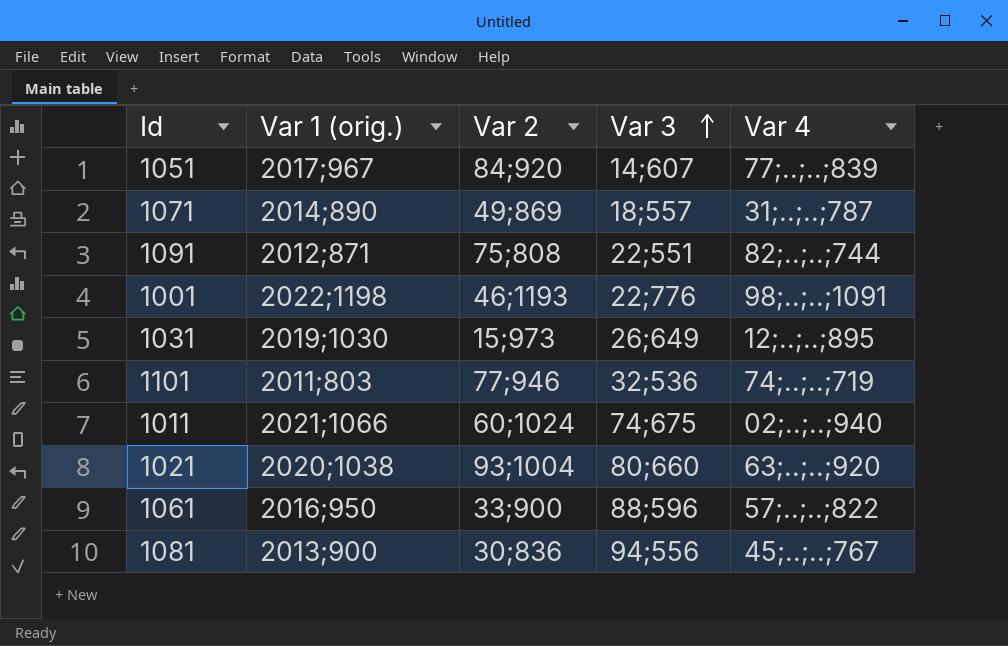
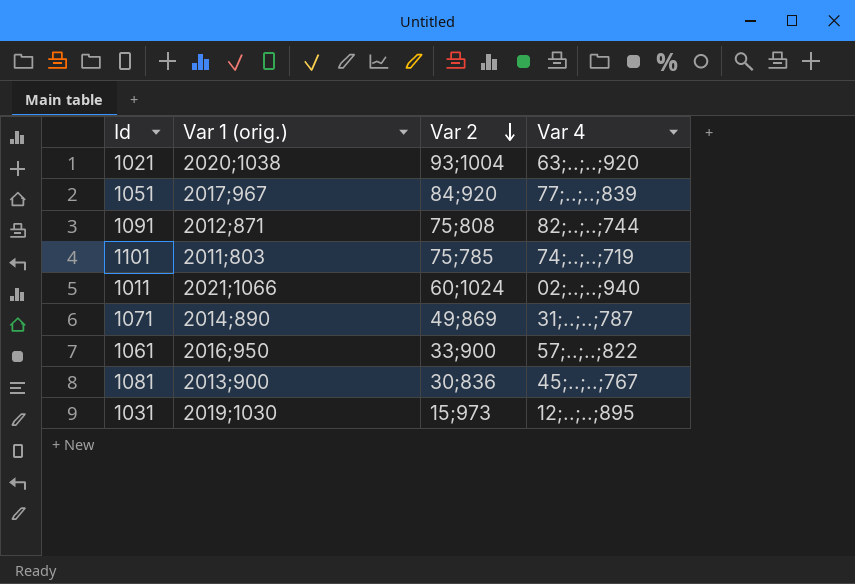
row order: Var 3 ascending -> Var 2 descending
column Var 3 | position: 4 -> none
row 1001: 2022;1198 | 46;1193 | 22;776 | 98;..;..;1091 -> none
1101 | Var 2: 77;946 -> 75;785

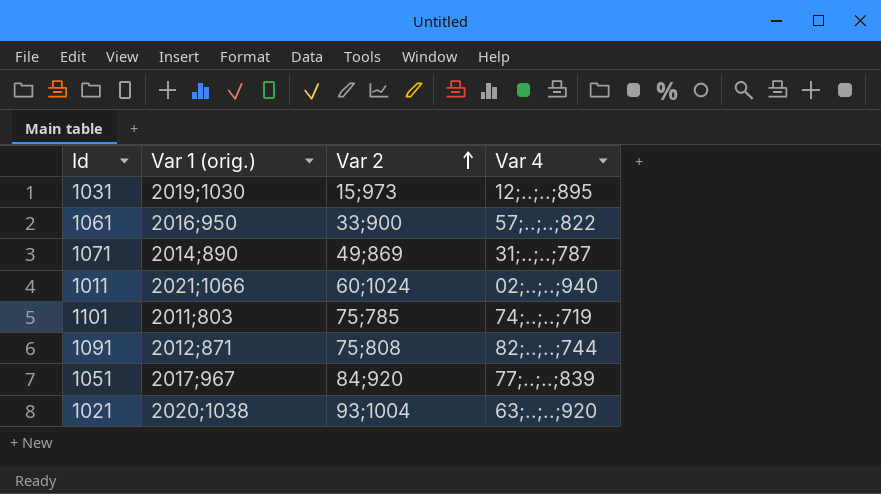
row order: Var 2 descending -> Var 2 ascending
row 1081: 2013;900 | 30;836 | 45;..;..;767 -> none

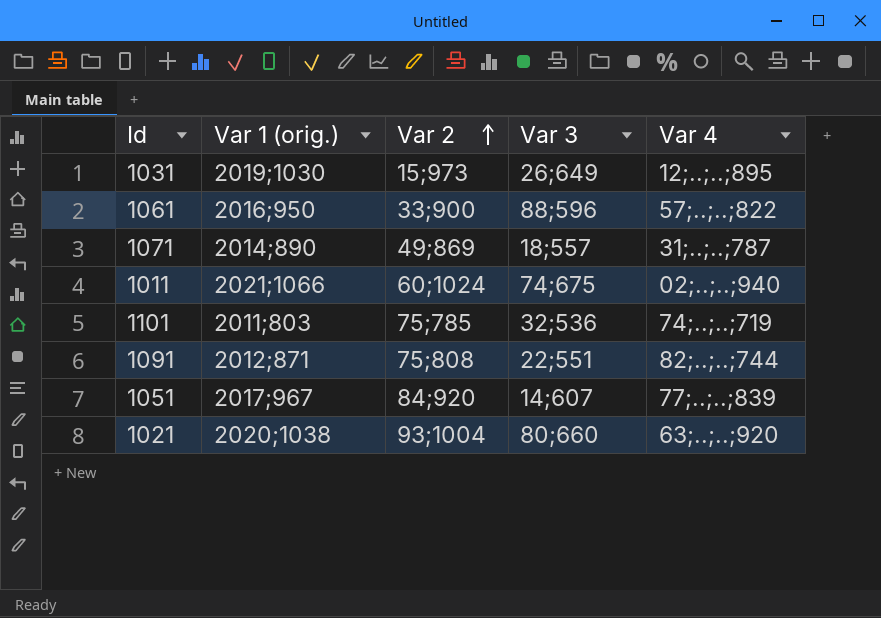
column Var 3 | position: none -> 4

